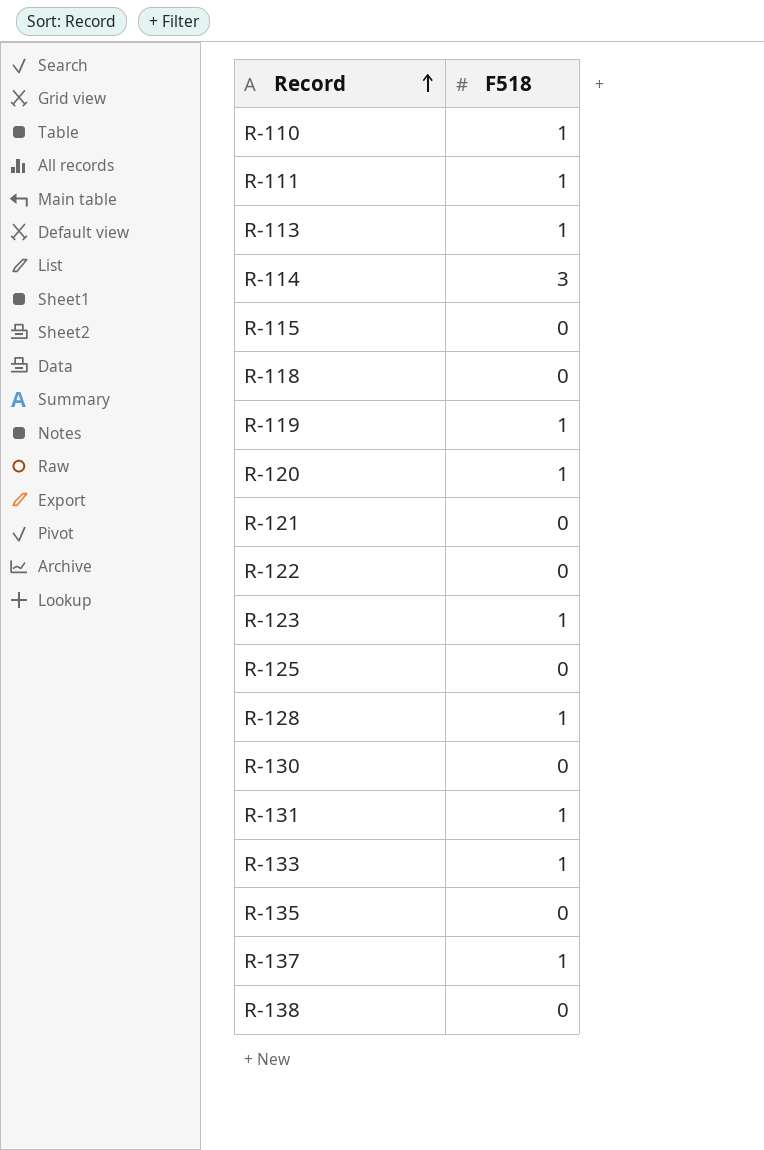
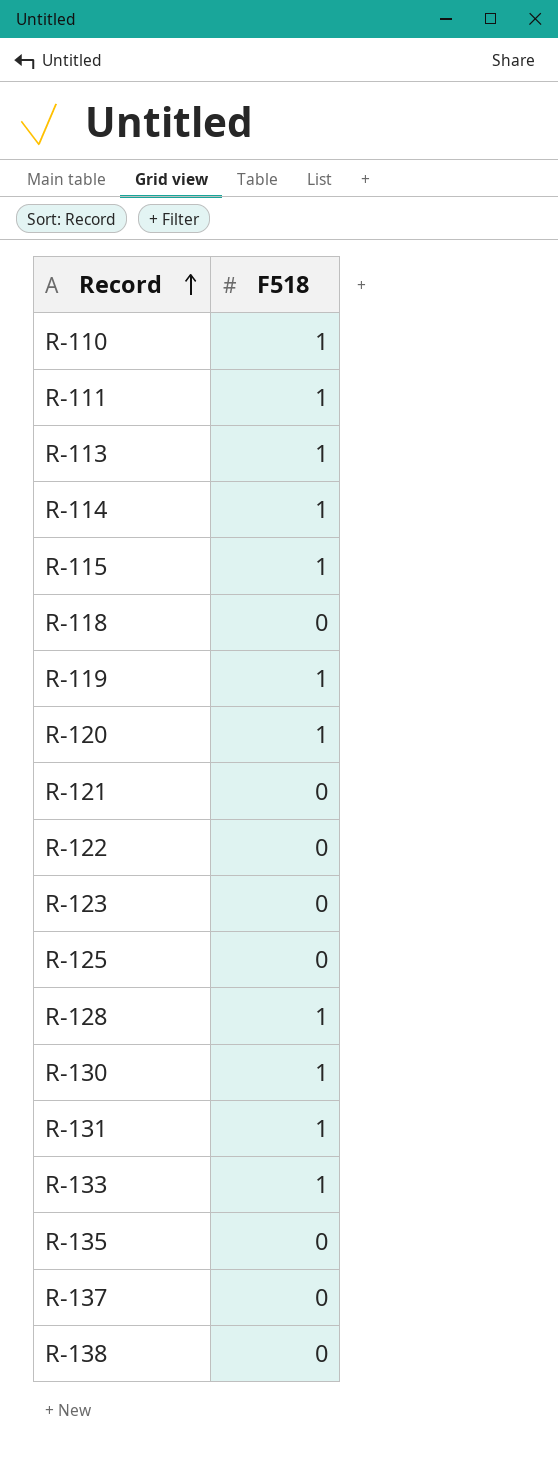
R-114 | F518: 3 -> 1
R-115 | F518: 0 -> 1
R-123 | F518: 1 -> 0
R-130 | F518: 0 -> 1
R-137 | F518: 1 -> 0

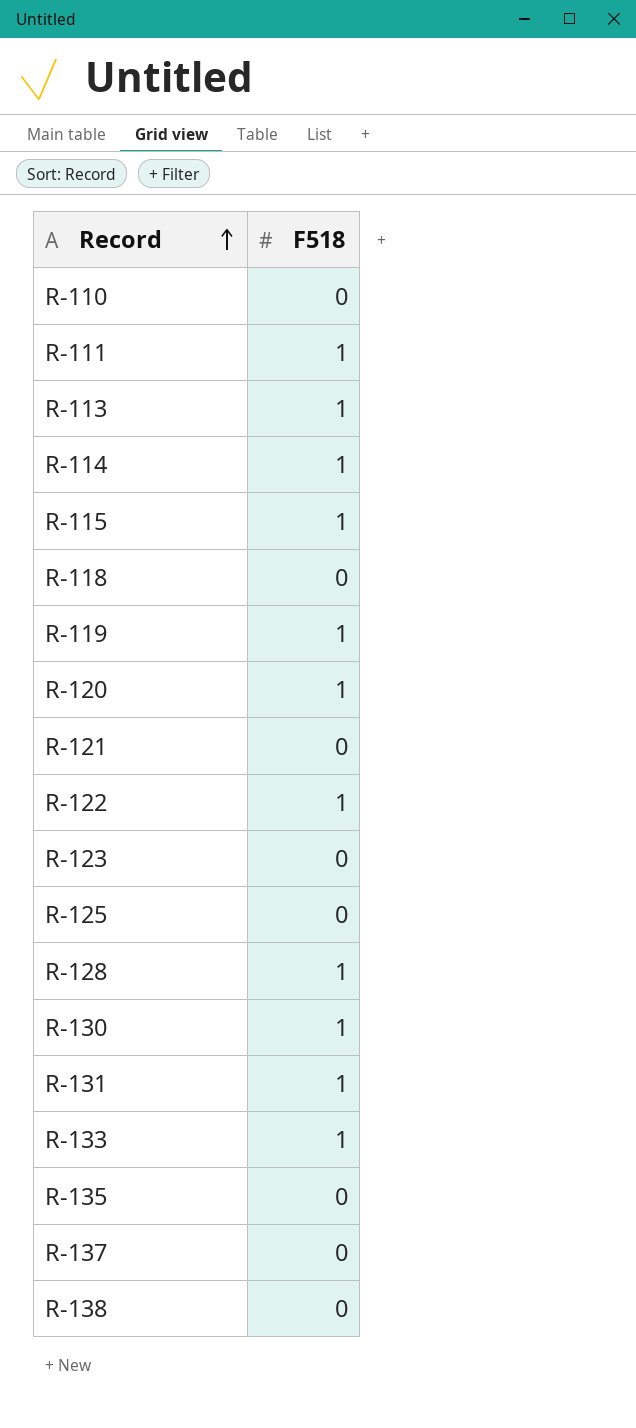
R-110 | F518: 1 -> 0
R-122 | F518: 0 -> 1

